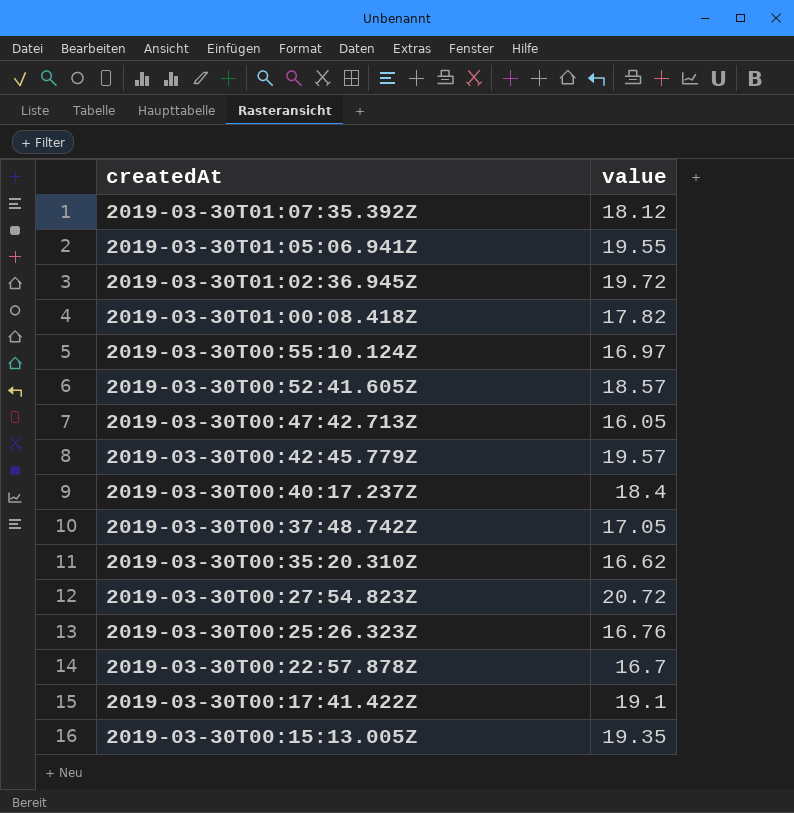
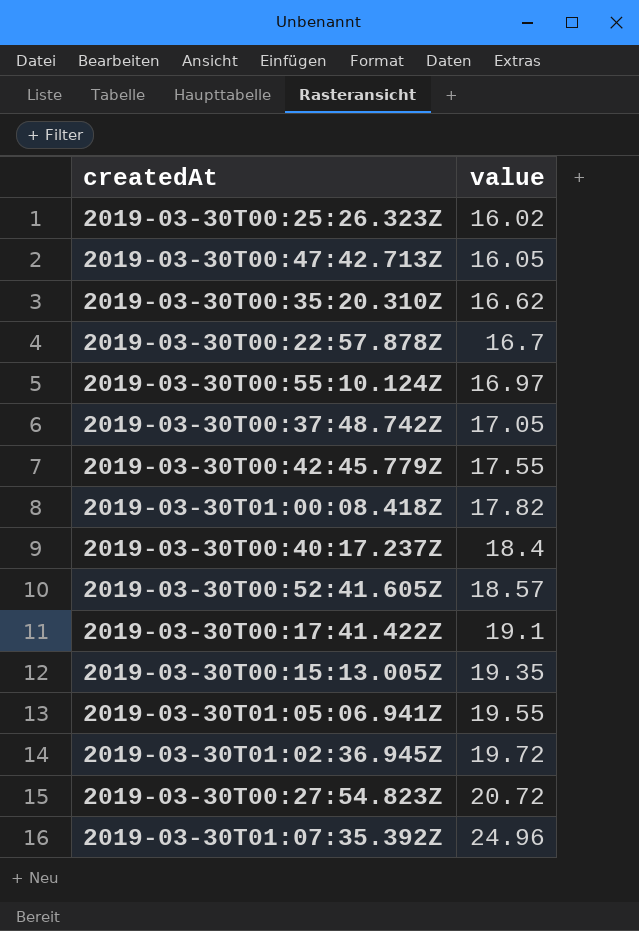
row order: createdAt descending -> value ascending
2019-03-30T00:25:26.323Z | value: 16.76 -> 16.02
2019-03-30T00:42:45.779Z | value: 19.57 -> 17.55
2019-03-30T01:07:35.392Z | value: 18.12 -> 24.96

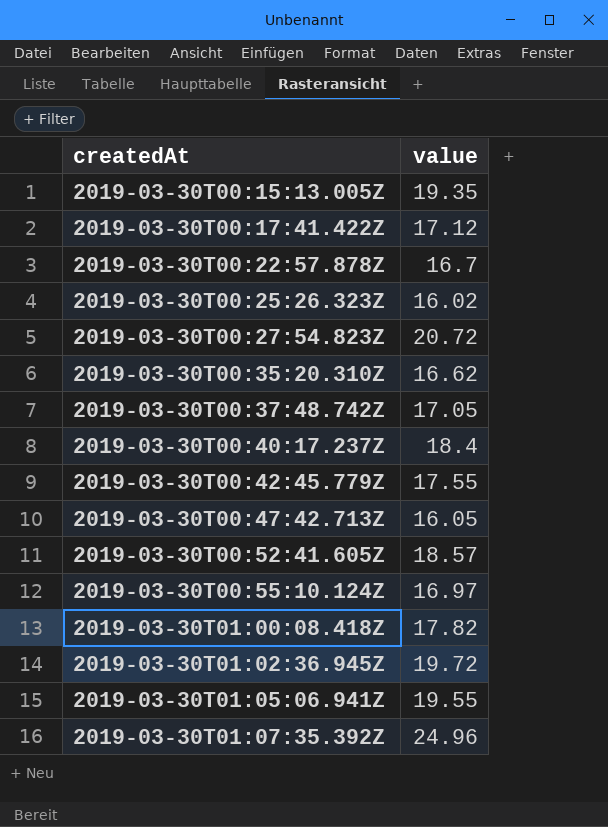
row order: value ascending -> createdAt ascending
2019-03-30T00:17:41.422Z | value: 19.1 -> 17.12

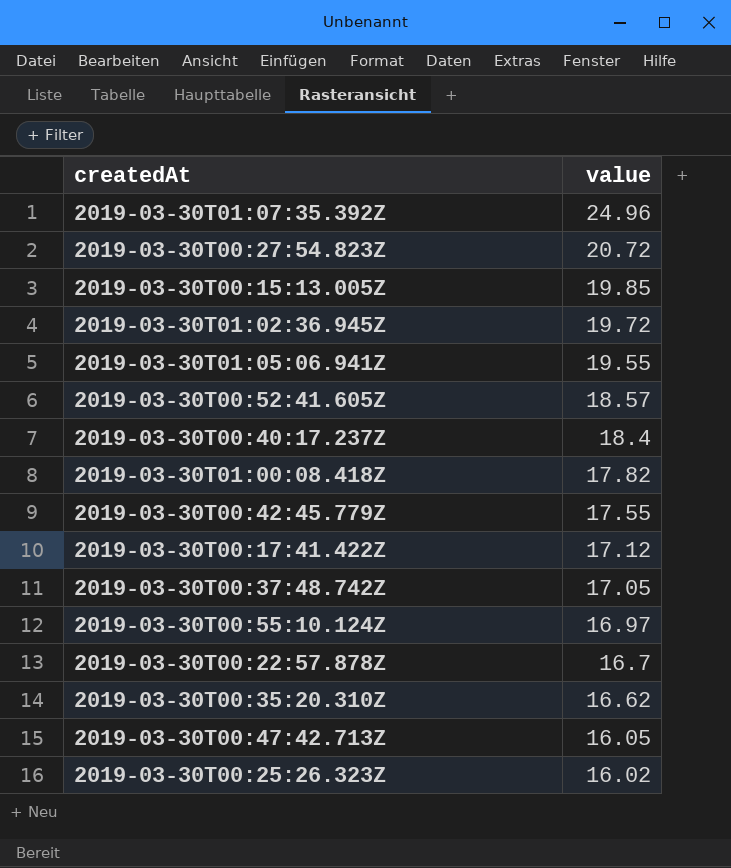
row order: createdAt ascending -> value descending
2019-03-30T00:15:13.005Z | value: 19.35 -> 19.85

